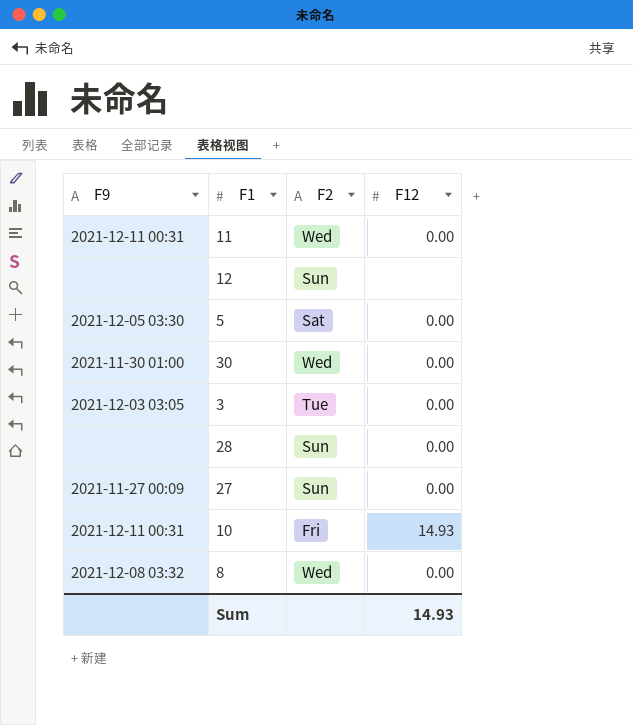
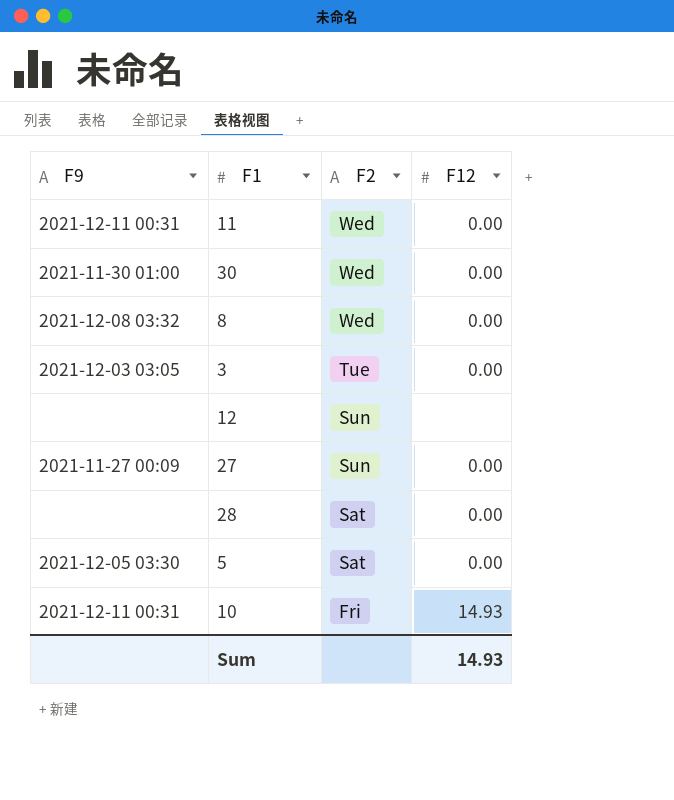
row order: none -> F2 descending
28 | F2: Sun -> Sat

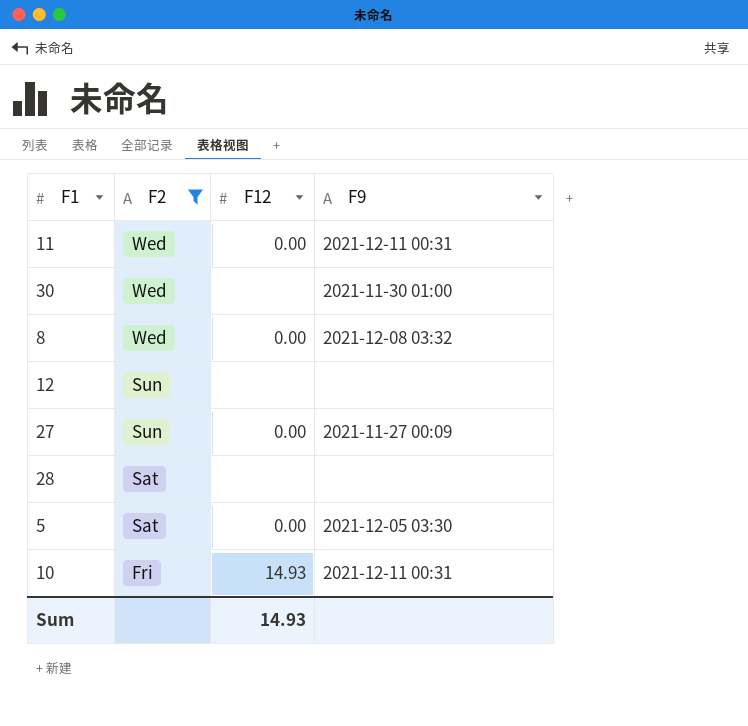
filter: none -> F2 != Tue
column F9 | position: 1 -> 4
30 | F12: 0.00 -> none
28 | F12: 0.00 -> none

